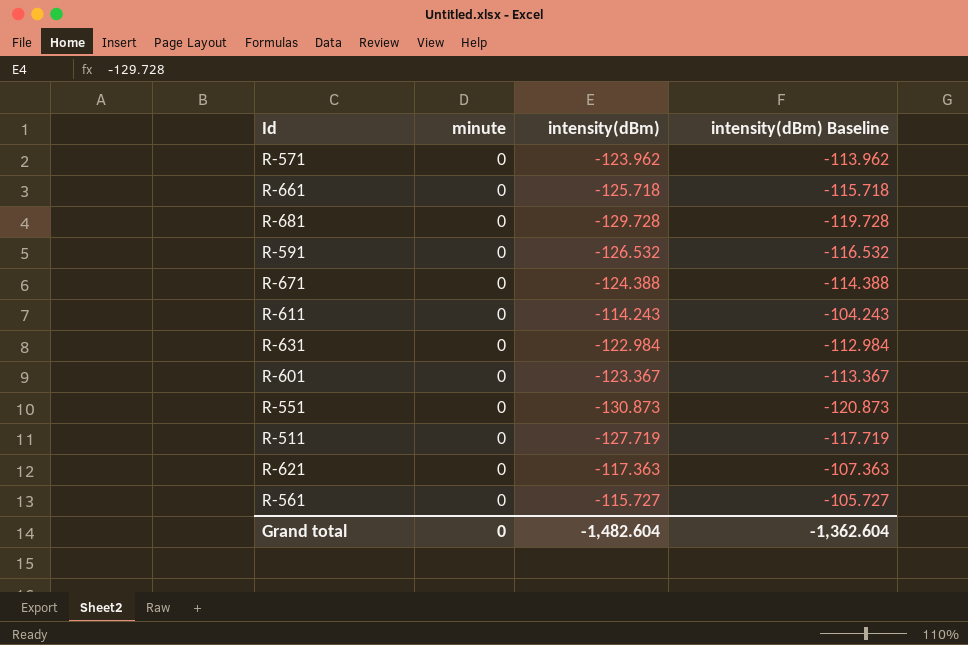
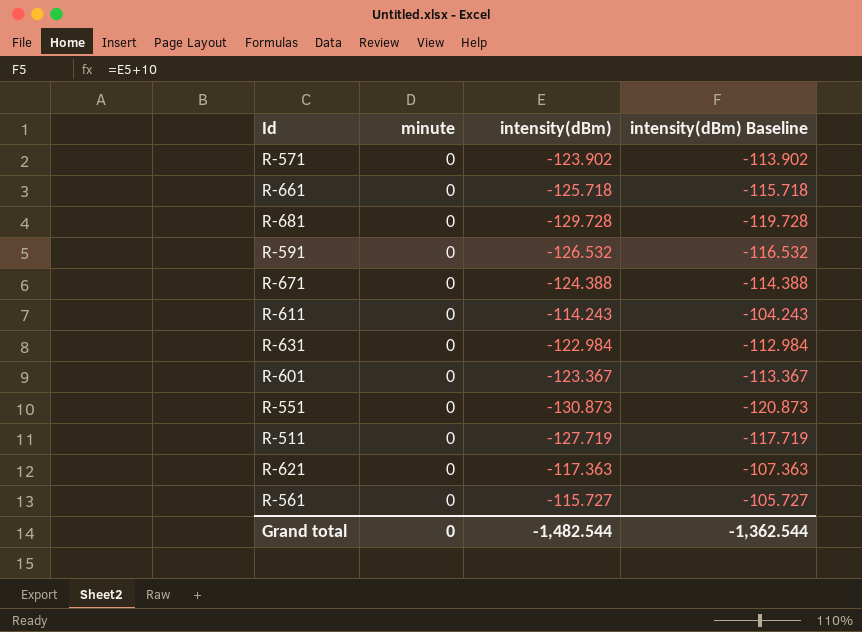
R-571 | intensity(dBm): -123.962 -> -123.902
R-571 | intensity(dBm) Baseline: -113.962 -> -113.902
Grand total | intensity(dBm): -1,482.604 -> -1,482.544
Grand total | intensity(dBm) Baseline: -1,362.604 -> -1,362.544

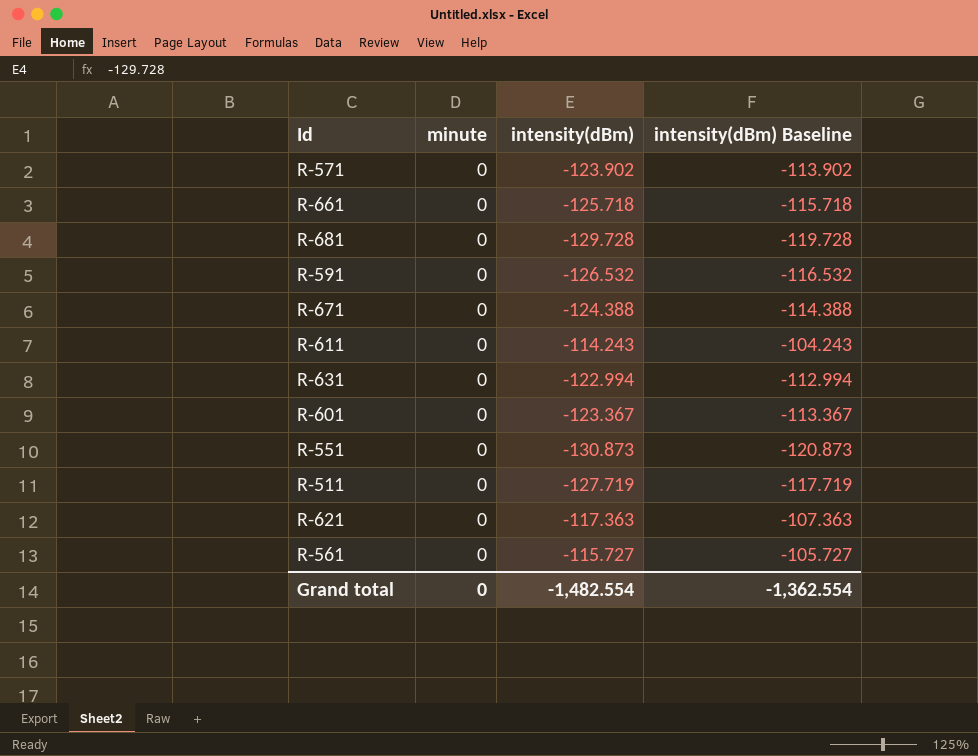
R-631 | intensity(dBm): -122.984 -> -122.994
R-631 | intensity(dBm) Baseline: -112.984 -> -112.994
Grand total | intensity(dBm): -1,482.544 -> -1,482.554
Grand total | intensity(dBm) Baseline: -1,362.544 -> -1,362.554

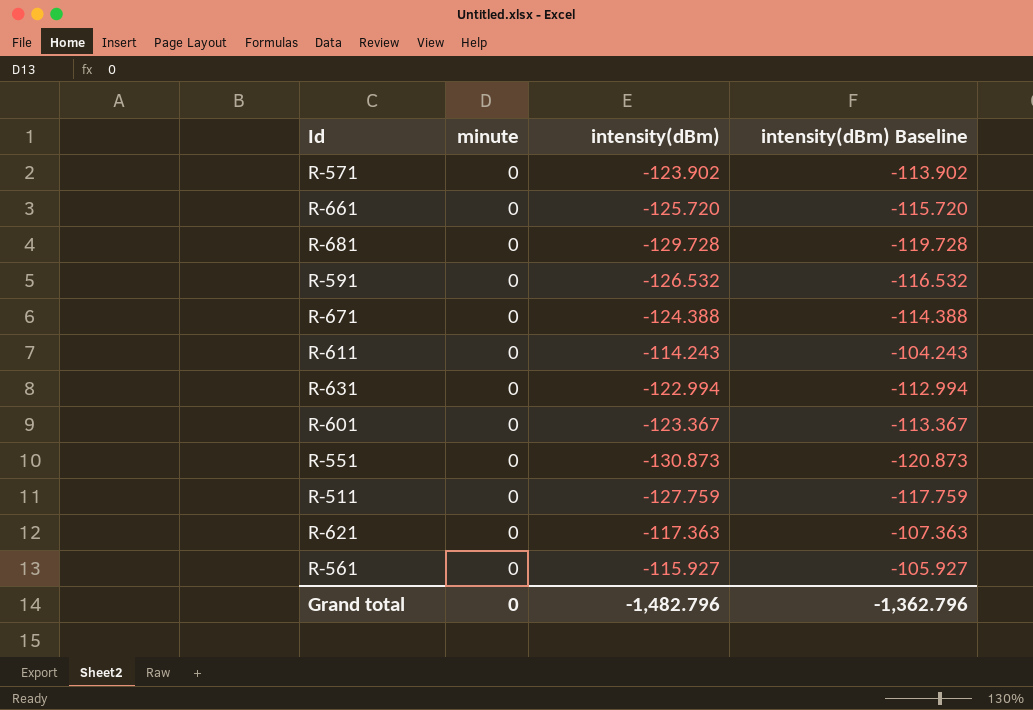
R-661 | intensity(dBm): -125.718 -> -125.720
R-661 | intensity(dBm) Baseline: -115.718 -> -115.720
R-511 | intensity(dBm): -127.719 -> -127.759
R-511 | intensity(dBm) Baseline: -117.719 -> -117.759
R-561 | intensity(dBm): -115.727 -> -115.927
R-561 | intensity(dBm) Baseline: -105.727 -> -105.927
Grand total | intensity(dBm): -1,482.554 -> -1,482.796
Grand total | intensity(dBm) Baseline: -1,362.554 -> -1,362.796

